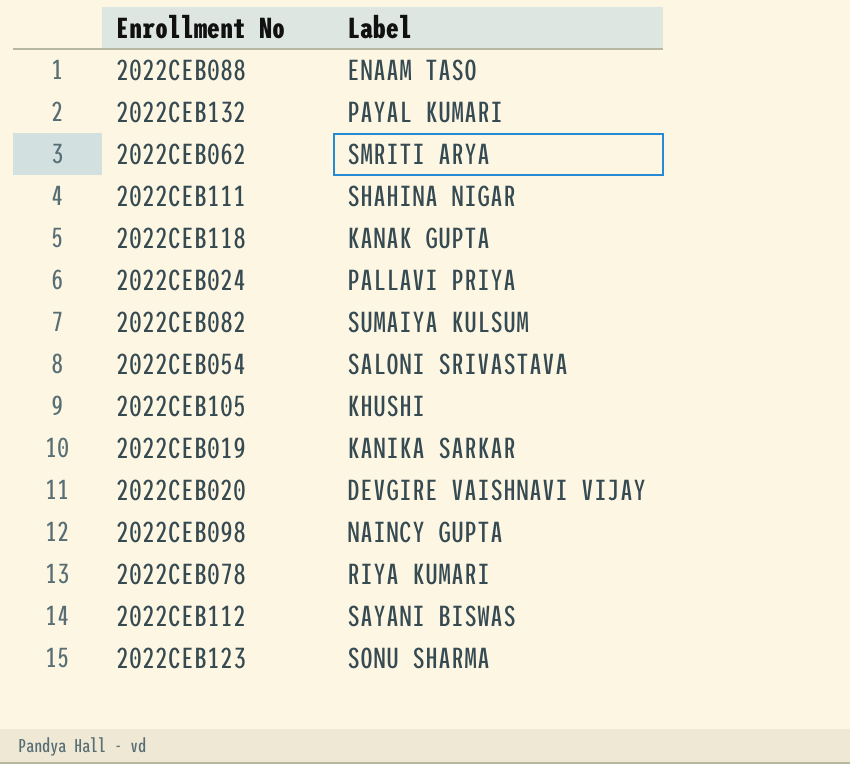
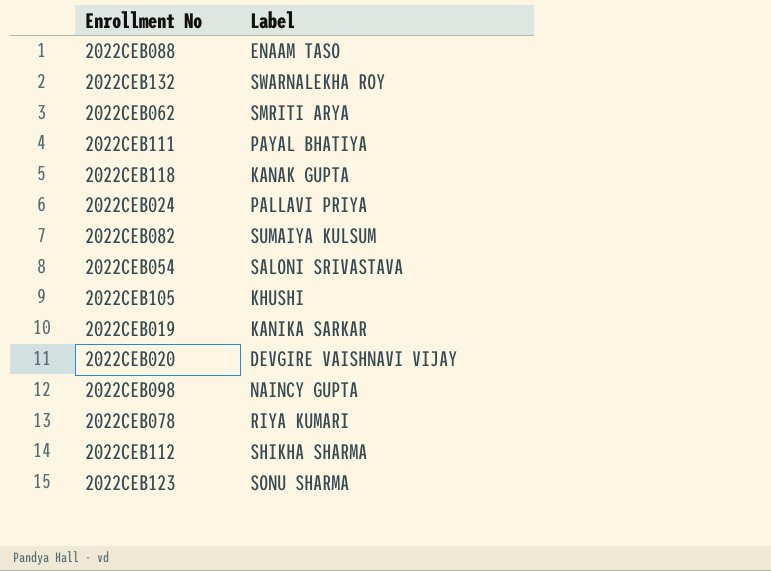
2022CEB132 | Label: PAYAL KUMARI -> SWARNALEKHA ROY
2022CEB111 | Label: SHAHINA NIGAR -> PAYAL BHATIYA
2022CEB112 | Label: SAYANI BISWAS -> SHIKHA SHARMA

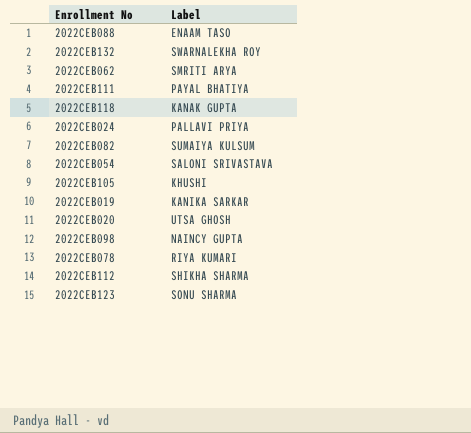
2022CEB020 | Label: DEVGIRE VAISHNAVI VIJAY -> UTSA GHOSH

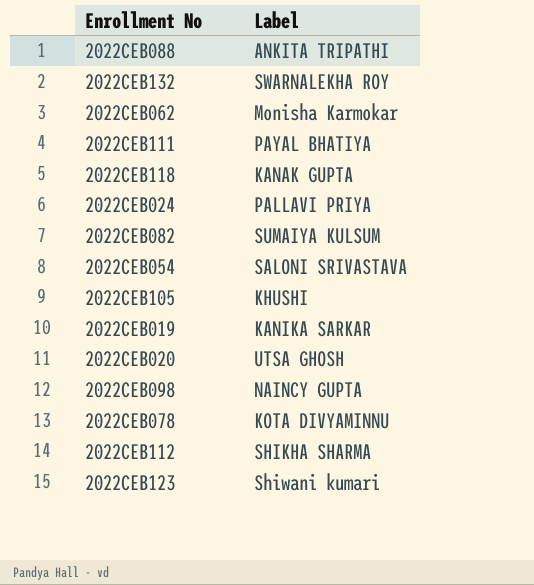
2022CEB088 | Label: ENAAM TASO -> ANKITA TRIPATHI
2022CEB062 | Label: SMRITI ARYA -> Monisha Karmokar
2022CEB078 | Label: RIYA KUMARI -> KOTA DIVYAMINNU
2022CEB123 | Label: SONU SHARMA -> Shiwani kumari

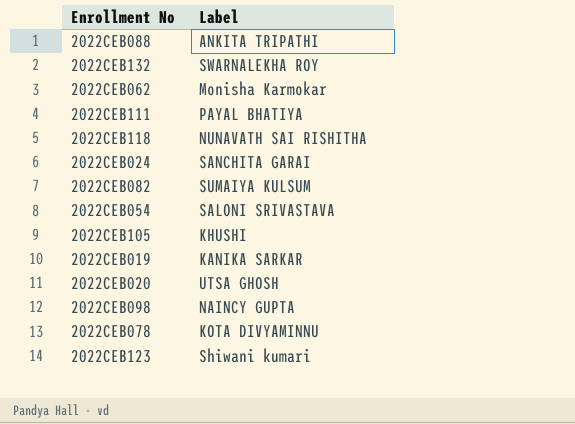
row 2022CEB112: SHIKHA SHARMA -> none
2022CEB118 | Label: KANAK GUPTA -> NUNAVATH SAI RISHITHA
2022CEB024 | Label: PALLAVI PRIYA -> SANCHITA GARAI

